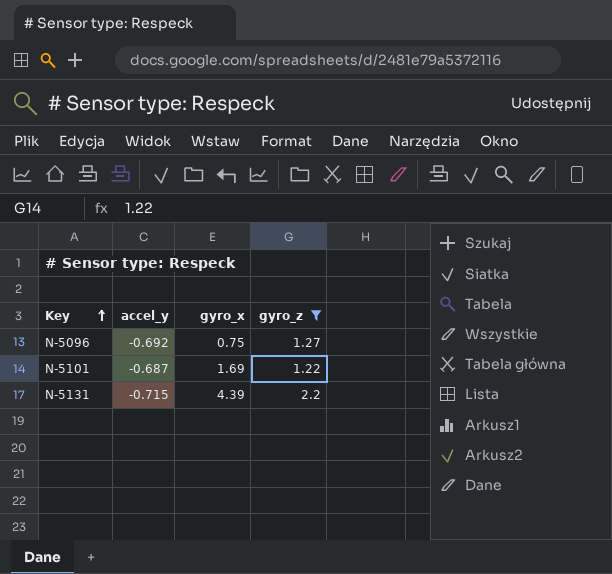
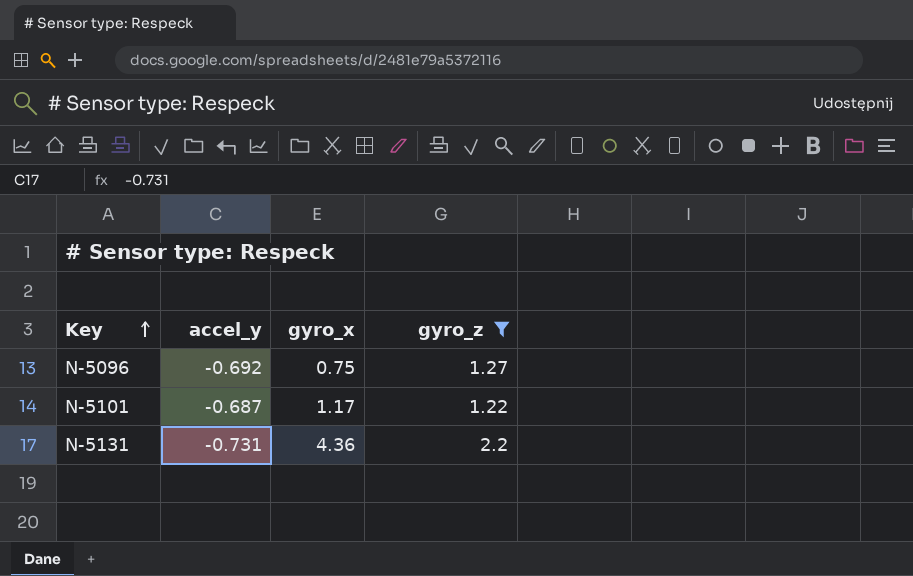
N-5101 | gyro_x: 1.69 -> 1.17
N-5131 | accel_y: -0.715 -> -0.731
N-5131 | gyro_x: 4.39 -> 4.36

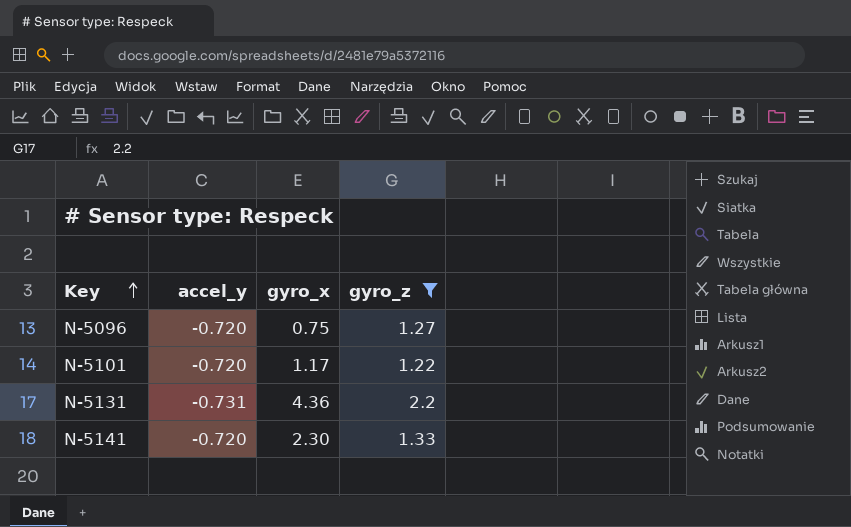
N-5096 | accel_y: -0.692 -> -0.720
N-5101 | accel_y: -0.687 -> -0.720
row N-5141: none -> -0.720 | 2.30 | 1.33

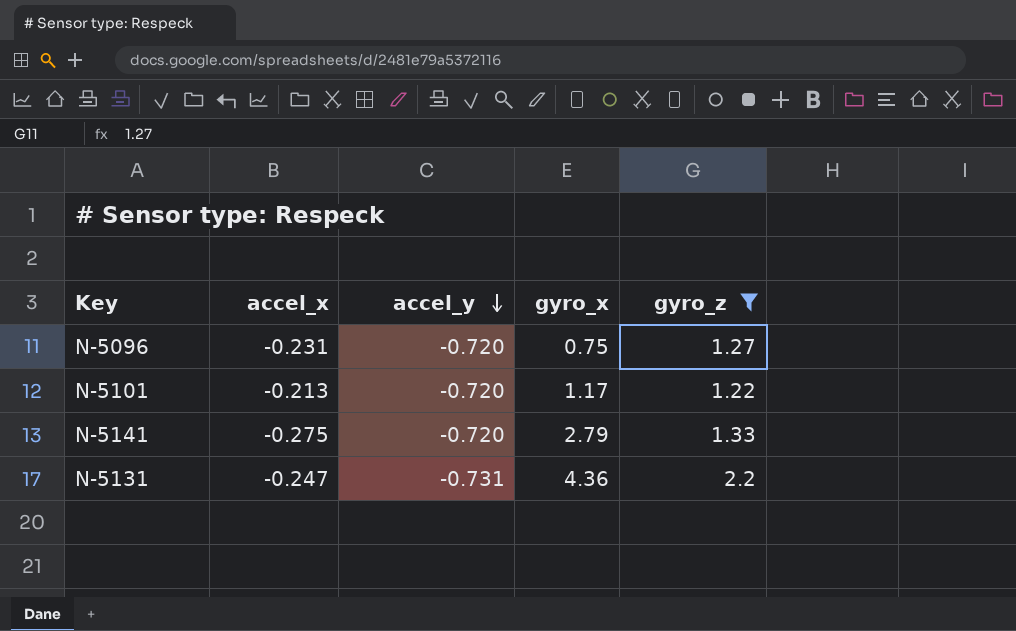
row order: Key ascending -> accel_y descending
column accel_x | position: none -> 2
N-5141 | gyro_x: 2.30 -> 2.79

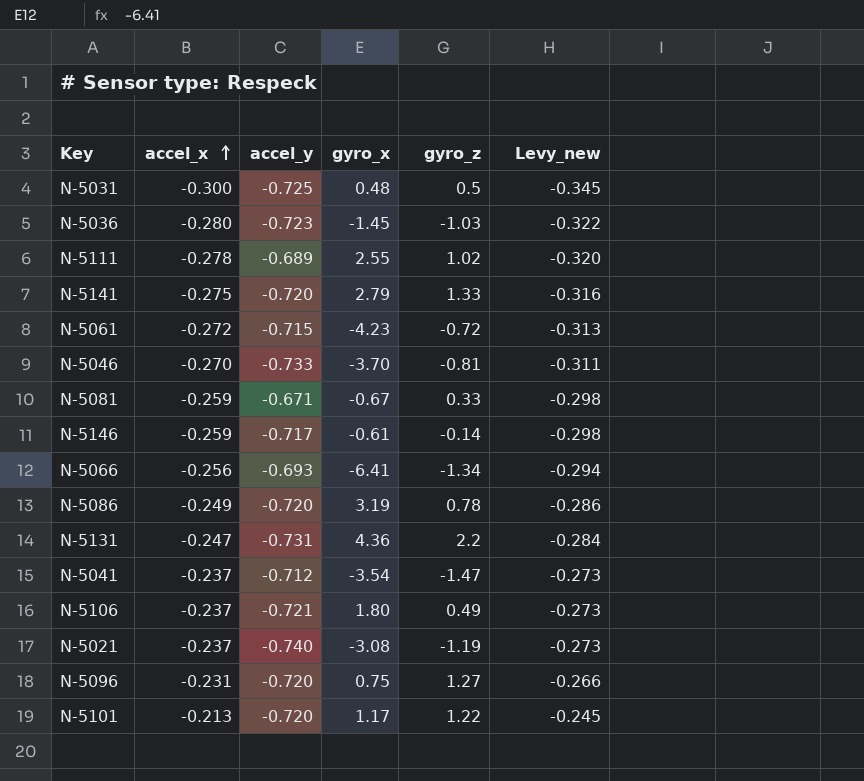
filter: gyro_z >= 1.22 -> none
row order: accel_y descending -> accel_x ascending
column Levy_new | formula: none -> [accel_x] * 1.15

